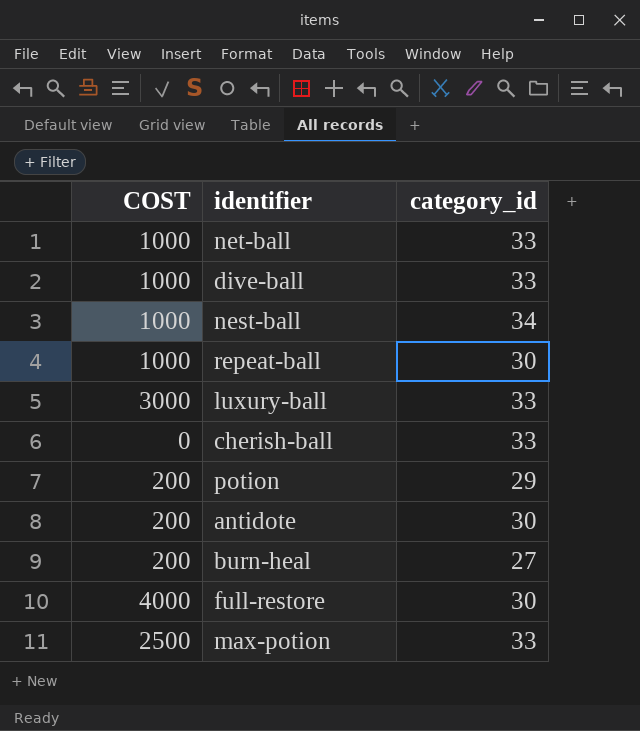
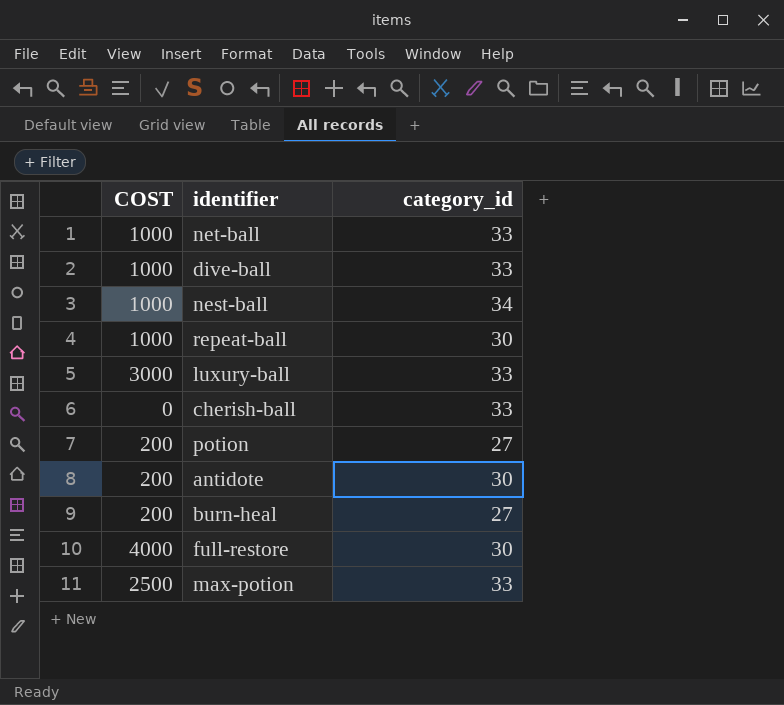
potion | category_id: 29 -> 27

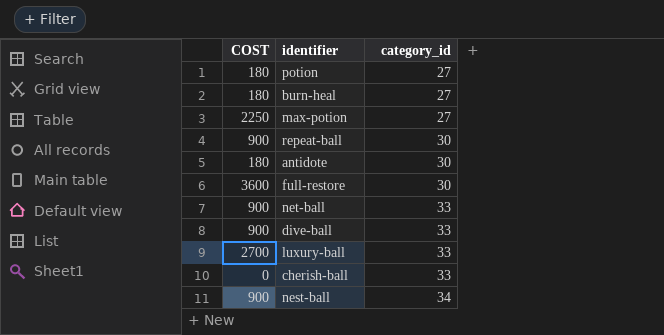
row order: none -> category_id ascending
potion | COST: 200 -> 180
burn-heal | COST: 200 -> 180
max-potion | COST: 2500 -> 2250
max-potion | category_id: 33 -> 27
repeat-ball | COST: 1000 -> 900
antidote | COST: 200 -> 180
full-restore | COST: 4000 -> 3600
net-ball | COST: 1000 -> 900
dive-ball | COST: 1000 -> 900
luxury-ball | COST: 3000 -> 2700
nest-ball | COST: 1000 -> 900

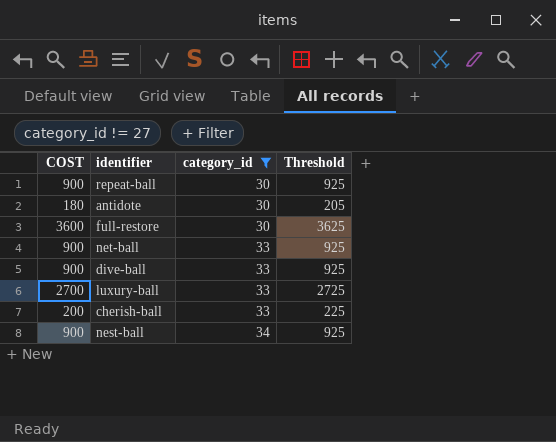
filter: none -> category_id != 27
column Threshold | formula: none -> [COST] + 25
cherish-ball | COST: 0 -> 200

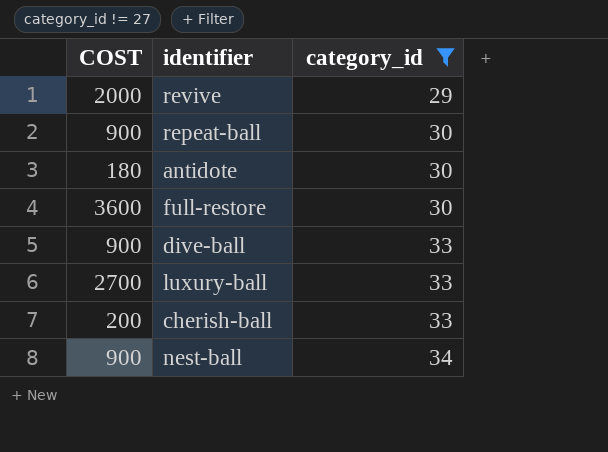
column Threshold | formula: [COST] + 25 -> none
row net-ball: 900 | 33 | 925 -> none
row revive: none -> 2000 | 29

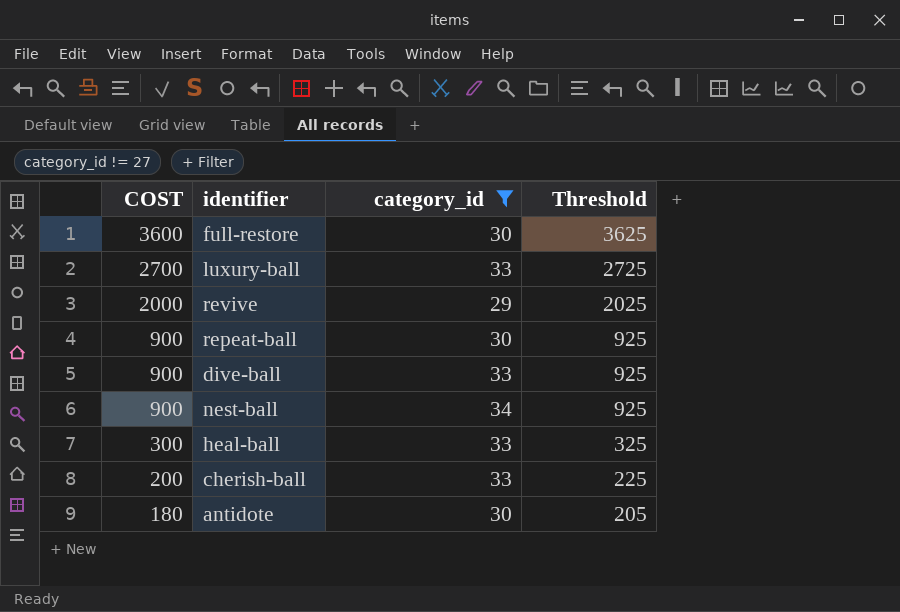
row order: category_id ascending -> COST descending
column Threshold | formula: none -> [COST] + 25
row heal-ball: none -> 300 | 33 | 325

